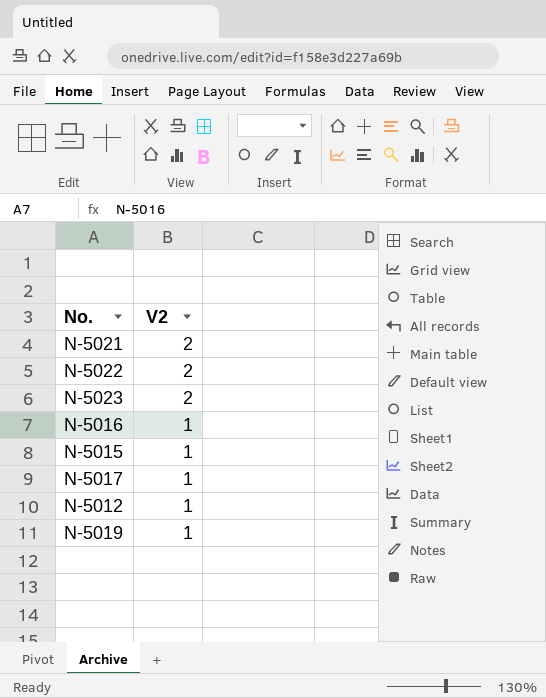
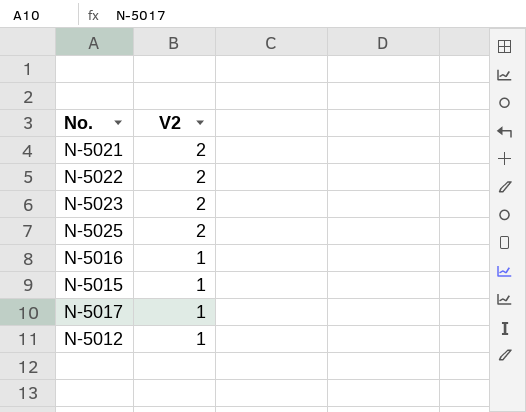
row N-5019: 1 -> none
row N-5025: none -> 2

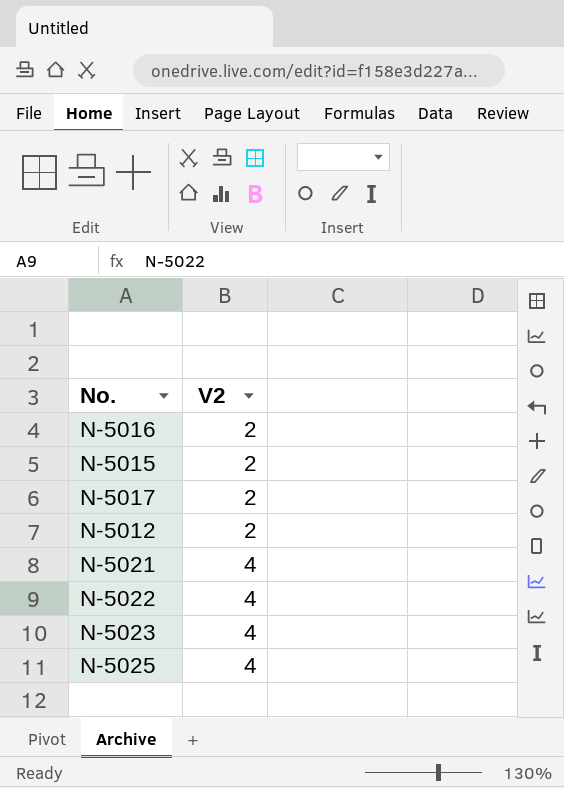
row order: V2 descending -> V2 ascending
N-5016 | V2: 1 -> 2
N-5015 | V2: 1 -> 2
N-5017 | V2: 1 -> 2
N-5012 | V2: 1 -> 2
N-5021 | V2: 2 -> 4
N-5022 | V2: 2 -> 4
N-5023 | V2: 2 -> 4
N-5025 | V2: 2 -> 4

